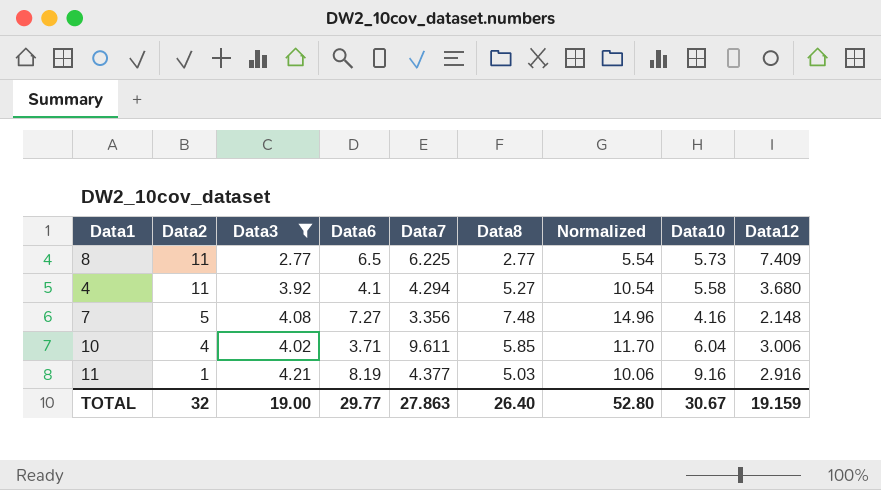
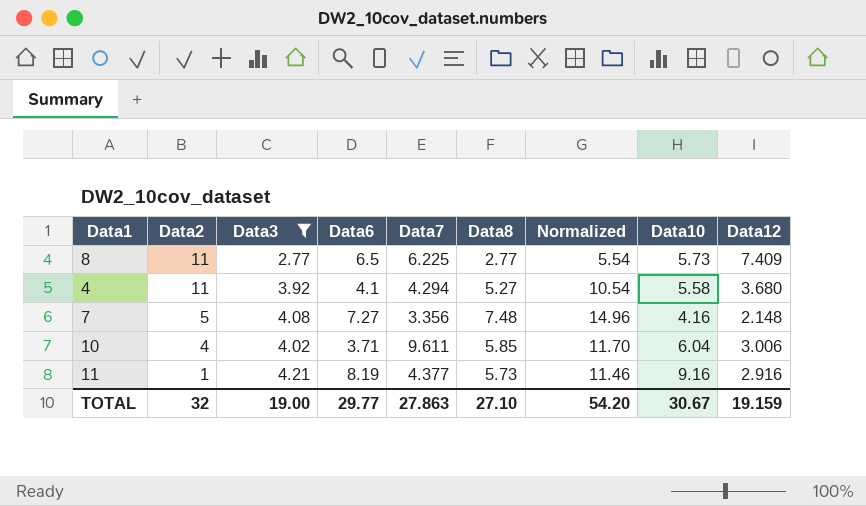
11 | Data8: 5.03 -> 5.73
11 | Normalized: 10.06 -> 11.46
TOTAL | Data8: 26.40 -> 27.10
TOTAL | Normalized: 52.80 -> 54.20

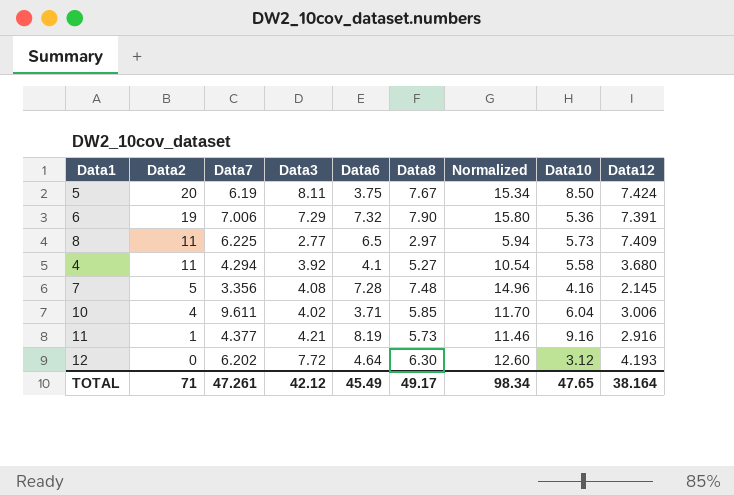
filter: Data3 <= 4.21 -> none
column Data7 | position: 5 -> 3
8 | Data8: 2.77 -> 2.97
8 | Normalized: 5.54 -> 5.94
7 | Data6: 7.27 -> 7.28
7 | Data12: 2.148 -> 2.145
TOTAL | Data2: 32 -> 71
TOTAL | Data7: 27.863 -> 47.261
TOTAL | Data3: 19.00 -> 42.12
TOTAL | Data6: 29.77 -> 45.49
TOTAL | Data8: 27.10 -> 49.17
TOTAL | Normalized: 54.20 -> 98.34
TOTAL | Data10: 30.67 -> 47.65
TOTAL | Data12: 19.159 -> 38.164

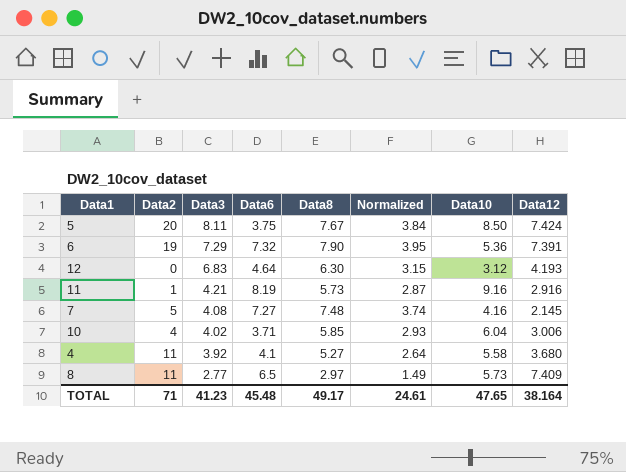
row order: Data2 descending -> Data3 descending
column Data7 | position: 3 -> none
column Normalized | formula: [Data8] * 2 -> [Data8] * 0.5
12 | Data3: 7.72 -> 6.83
7 | Data6: 7.28 -> 7.27
TOTAL | Data3: 42.12 -> 41.23
TOTAL | Data6: 45.49 -> 45.48
TOTAL | Normalized: 98.34 -> 24.61

